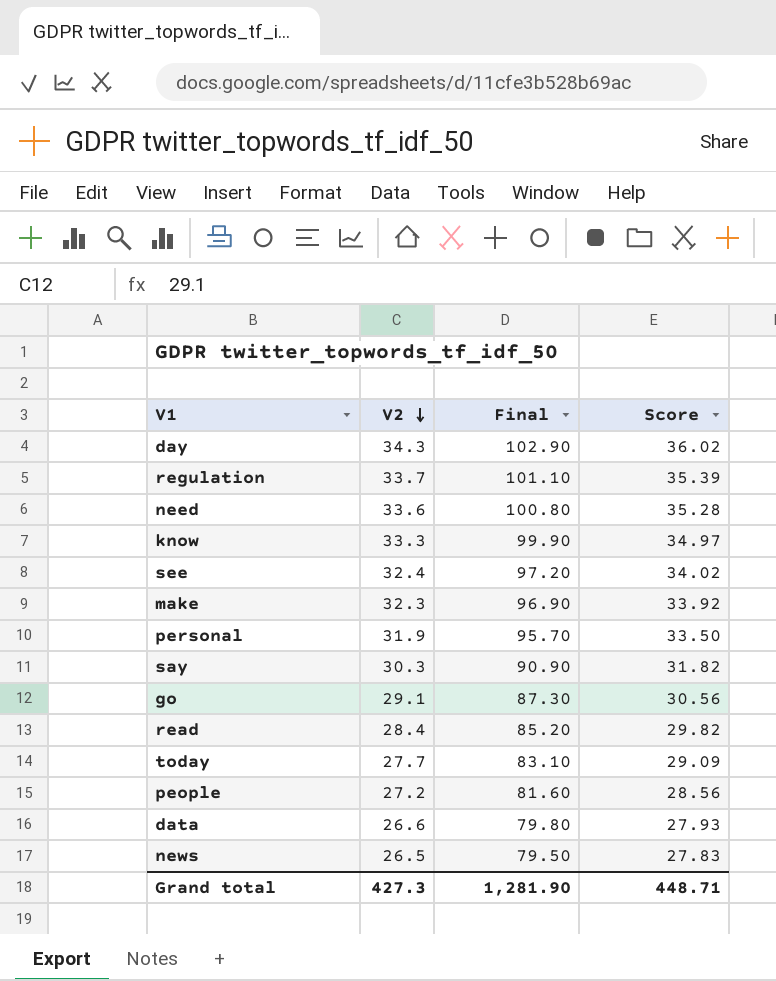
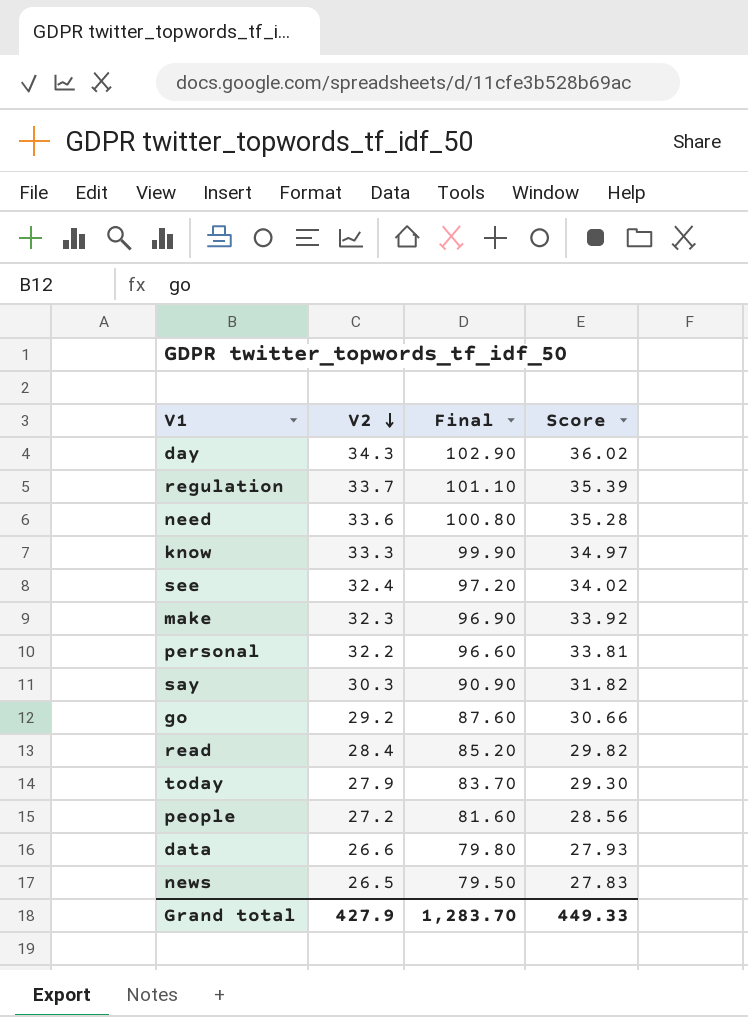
personal | V2: 31.9 -> 32.2
personal | Final: 95.70 -> 96.60
personal | Score: 33.50 -> 33.81
go | V2: 29.1 -> 29.2
go | Final: 87.30 -> 87.60
go | Score: 30.56 -> 30.66
today | V2: 27.7 -> 27.9
today | Final: 83.10 -> 83.70
today | Score: 29.09 -> 29.30
Grand total | V2: 427.3 -> 427.9
Grand total | Final: 1,281.90 -> 1,283.70
Grand total | Score: 448.71 -> 449.33

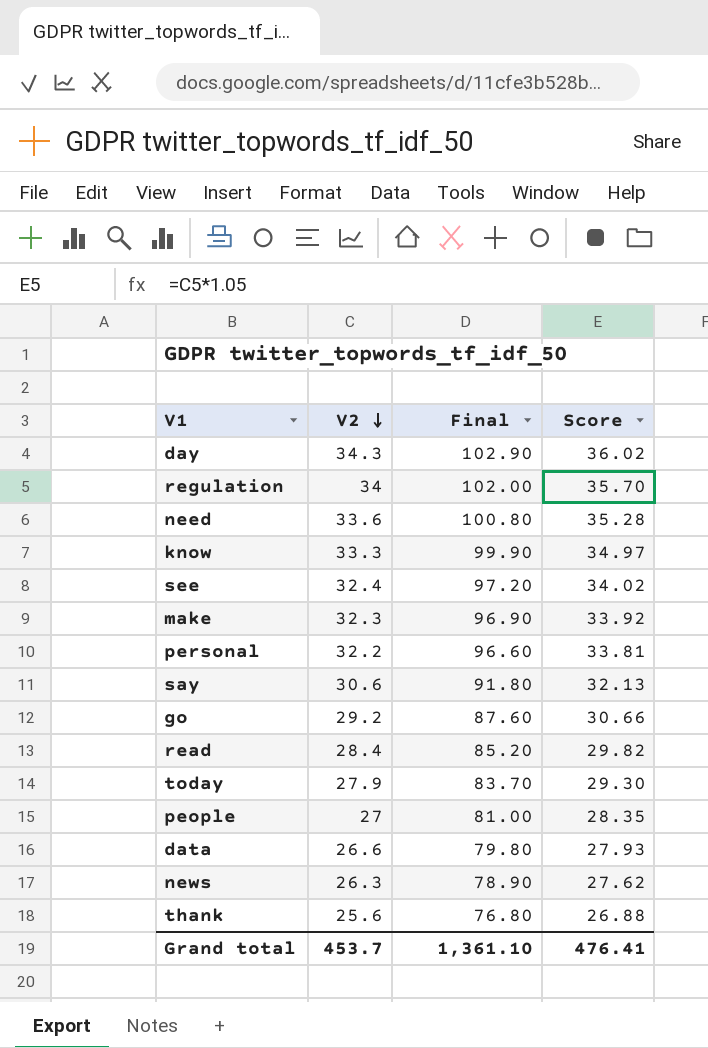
regulation | V2: 33.7 -> 34
regulation | Final: 101.10 -> 102.00
regulation | Score: 35.39 -> 35.70
say | V2: 30.3 -> 30.6
say | Final: 90.90 -> 91.80
say | Score: 31.82 -> 32.13
people | V2: 27.2 -> 27
people | Final: 81.60 -> 81.00
people | Score: 28.56 -> 28.35
news | V2: 26.5 -> 26.3
news | Final: 79.50 -> 78.90
news | Score: 27.83 -> 27.62
row thank: none -> 25.6 | 76.80 | 26.88
Grand total | V2: 427.9 -> 453.7
Grand total | Final: 1,283.70 -> 1,361.10
Grand total | Score: 449.33 -> 476.41

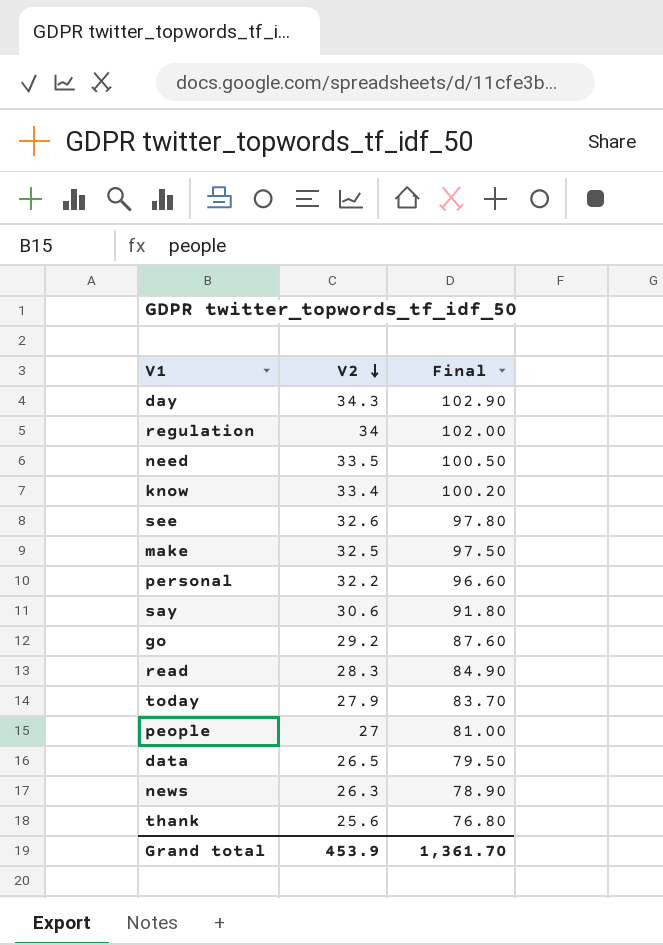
column Score | formula: [V2] * 1.05 -> none
need | V2: 33.6 -> 33.5
need | Final: 100.80 -> 100.50
know | V2: 33.3 -> 33.4
know | Final: 99.90 -> 100.20
see | V2: 32.4 -> 32.6
see | Final: 97.20 -> 97.80
make | V2: 32.3 -> 32.5
make | Final: 96.90 -> 97.50
read | V2: 28.4 -> 28.3
read | Final: 85.20 -> 84.90
data | V2: 26.6 -> 26.5
data | Final: 79.80 -> 79.50
Grand total | V2: 453.7 -> 453.9
Grand total | Final: 1,361.10 -> 1,361.70

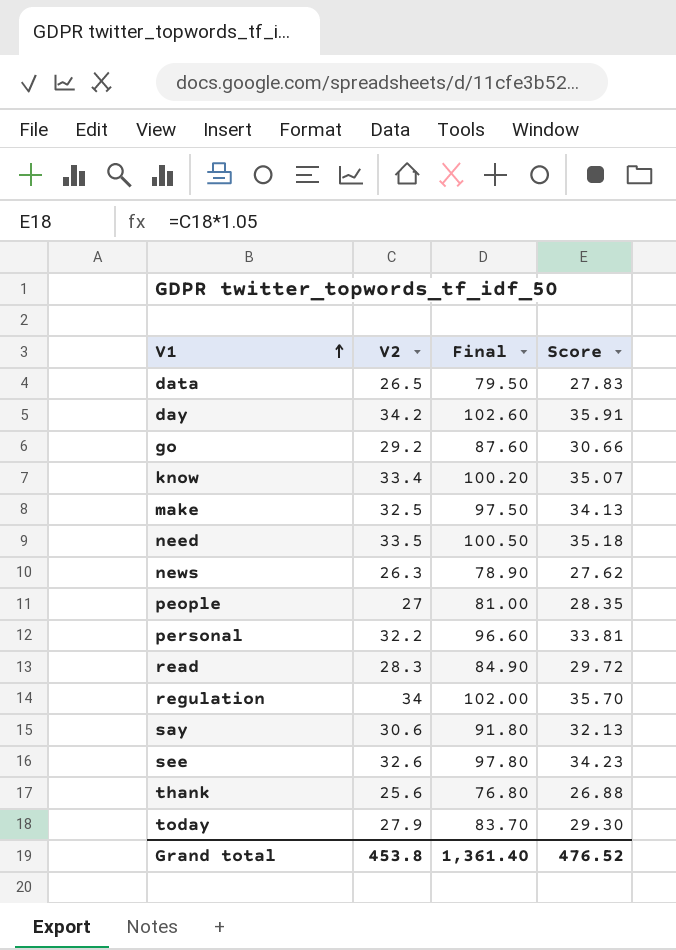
row order: V2 descending -> V1 ascending
column Score | formula: none -> [V2] * 1.05
day | V2: 34.3 -> 34.2
day | Final: 102.90 -> 102.60
Grand total | V2: 453.9 -> 453.8
Grand total | Final: 1,361.70 -> 1,361.40

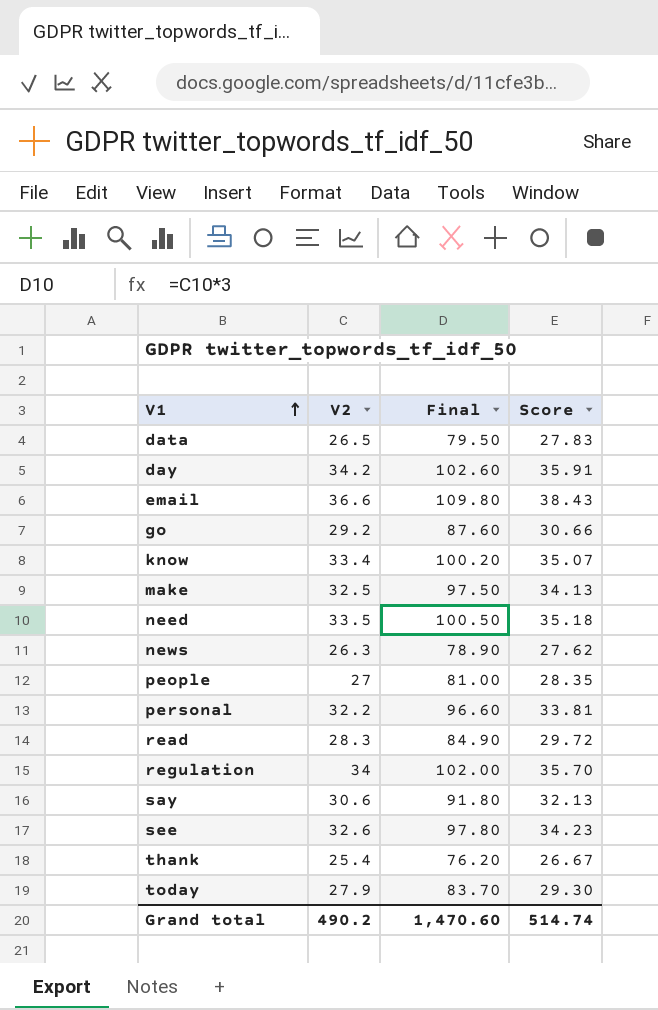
row email: none -> 36.6 | 109.80 | 38.43
thank | V2: 25.6 -> 25.4
thank | Final: 76.80 -> 76.20
thank | Score: 26.88 -> 26.67
Grand total | V2: 453.8 -> 490.2
Grand total | Final: 1,361.40 -> 1,470.60
Grand total | Score: 476.52 -> 514.74

